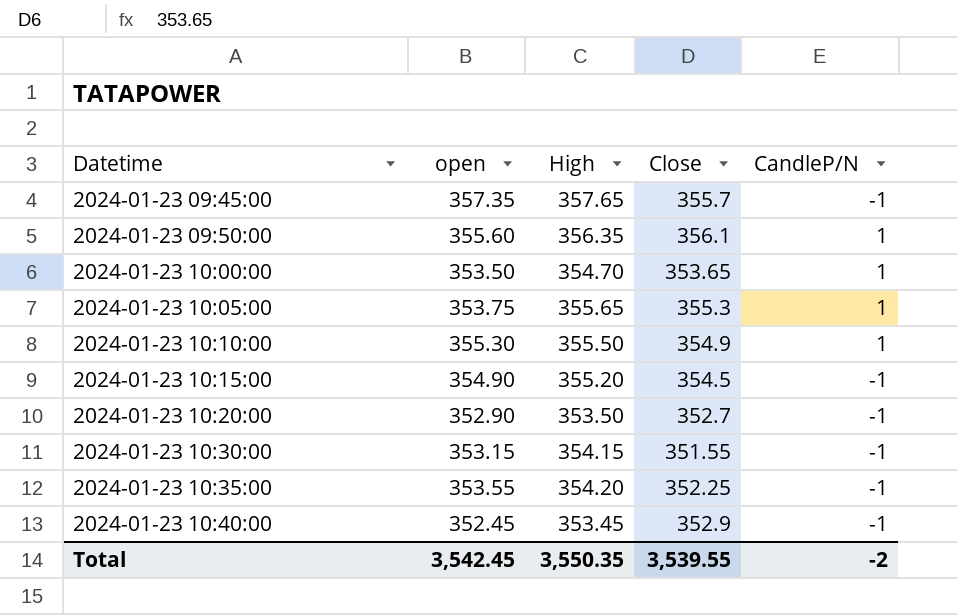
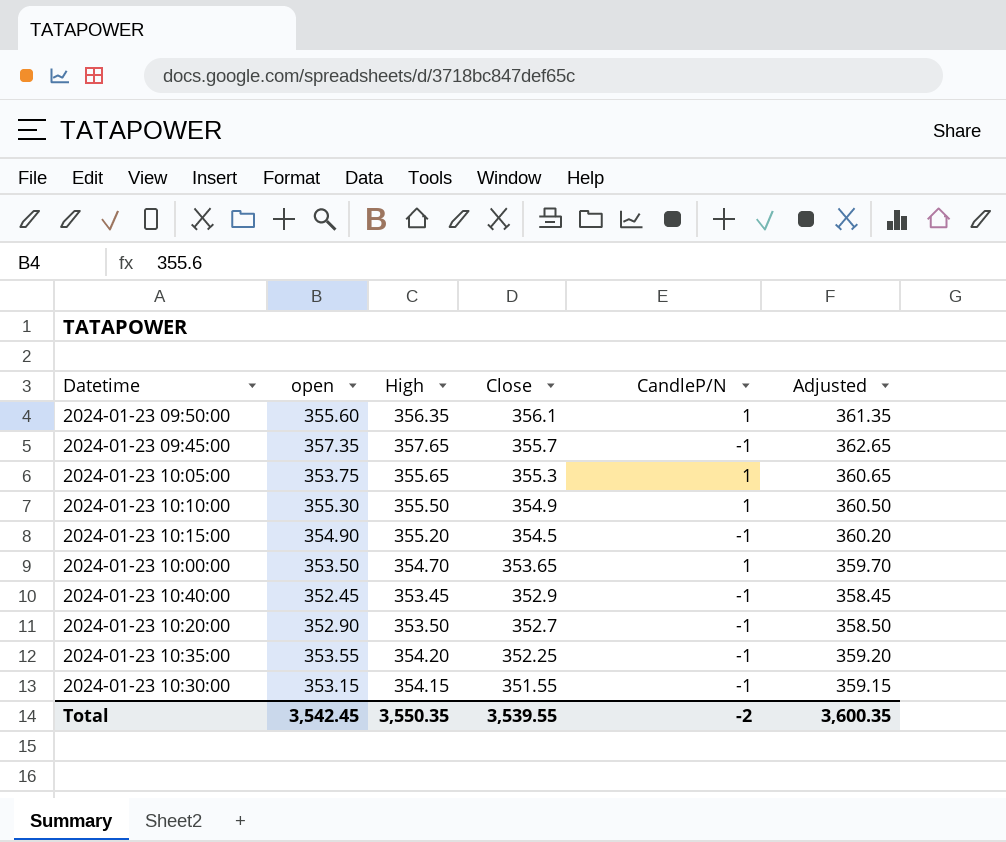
row order: Datetime ascending -> Close descending
column Adjusted | formula: none -> [High] + 5

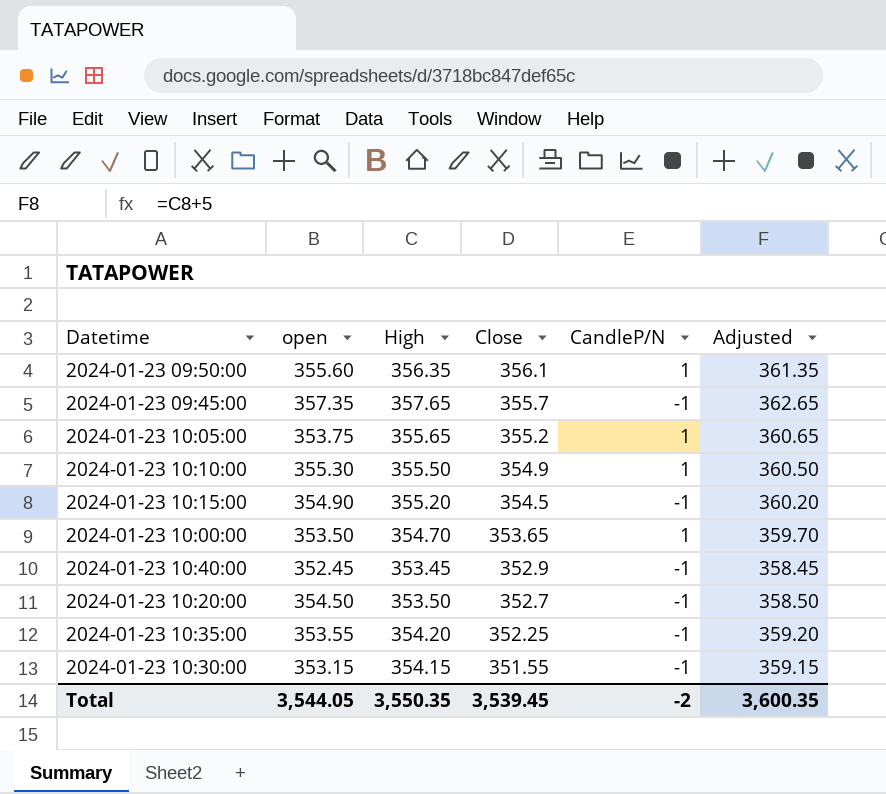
2024-01-23 10:05:00 | Close: 355.3 -> 355.2
2024-01-23 10:20:00 | open: 352.90 -> 354.50
Total | open: 3,542.45 -> 3,544.05
Total | Close: 3,539.55 -> 3,539.45

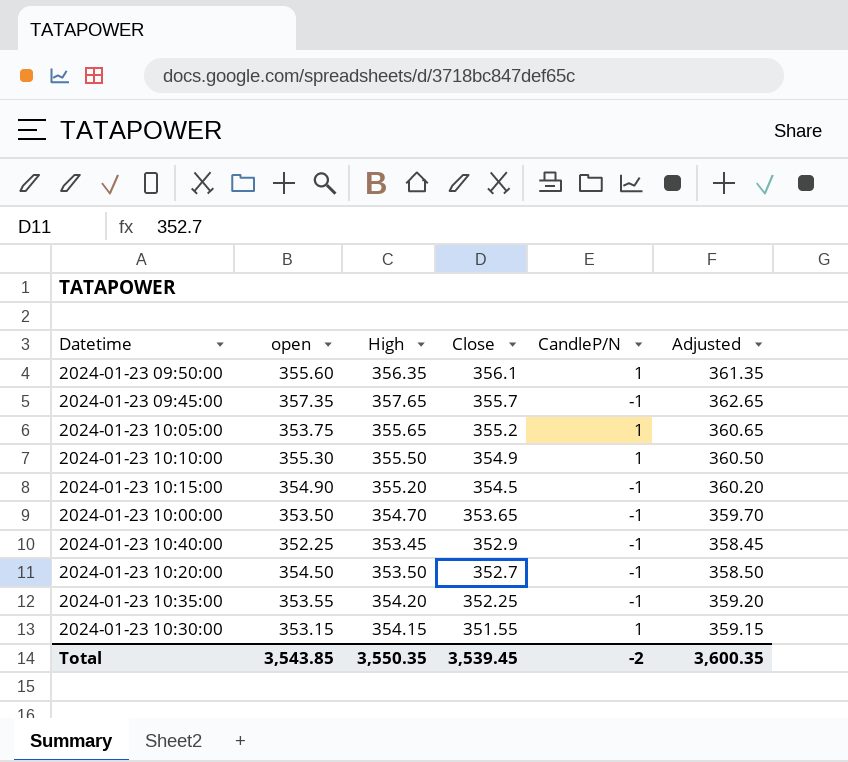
2024-01-23 10:00:00 | CandleP/N: 1 -> -1
2024-01-23 10:40:00 | open: 352.45 -> 352.25
2024-01-23 10:30:00 | CandleP/N: -1 -> 1
Total | open: 3,544.05 -> 3,543.85

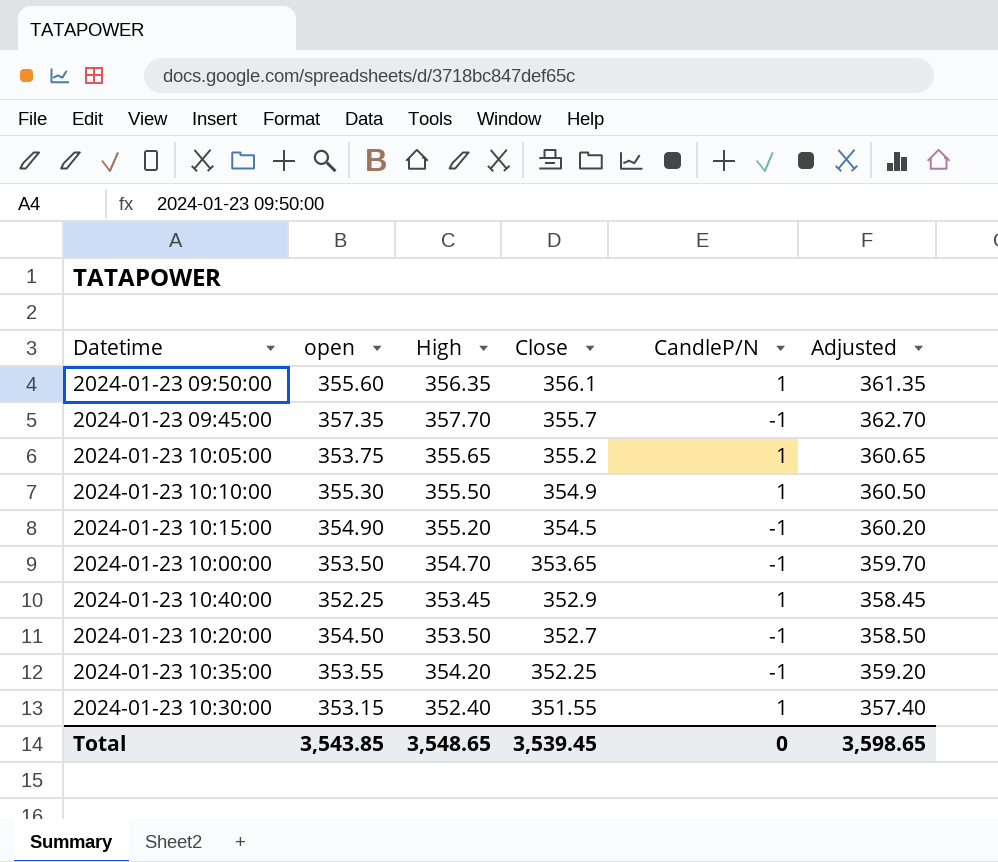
2024-01-23 09:45:00 | High: 357.65 -> 357.70
2024-01-23 09:45:00 | Adjusted: 362.65 -> 362.70
2024-01-23 10:40:00 | CandleP/N: -1 -> 1
2024-01-23 10:30:00 | High: 354.15 -> 352.40
2024-01-23 10:30:00 | Adjusted: 359.15 -> 357.40
Total | High: 3,550.35 -> 3,548.65
Total | CandleP/N: -2 -> 0
Total | Adjusted: 3,600.35 -> 3,598.65

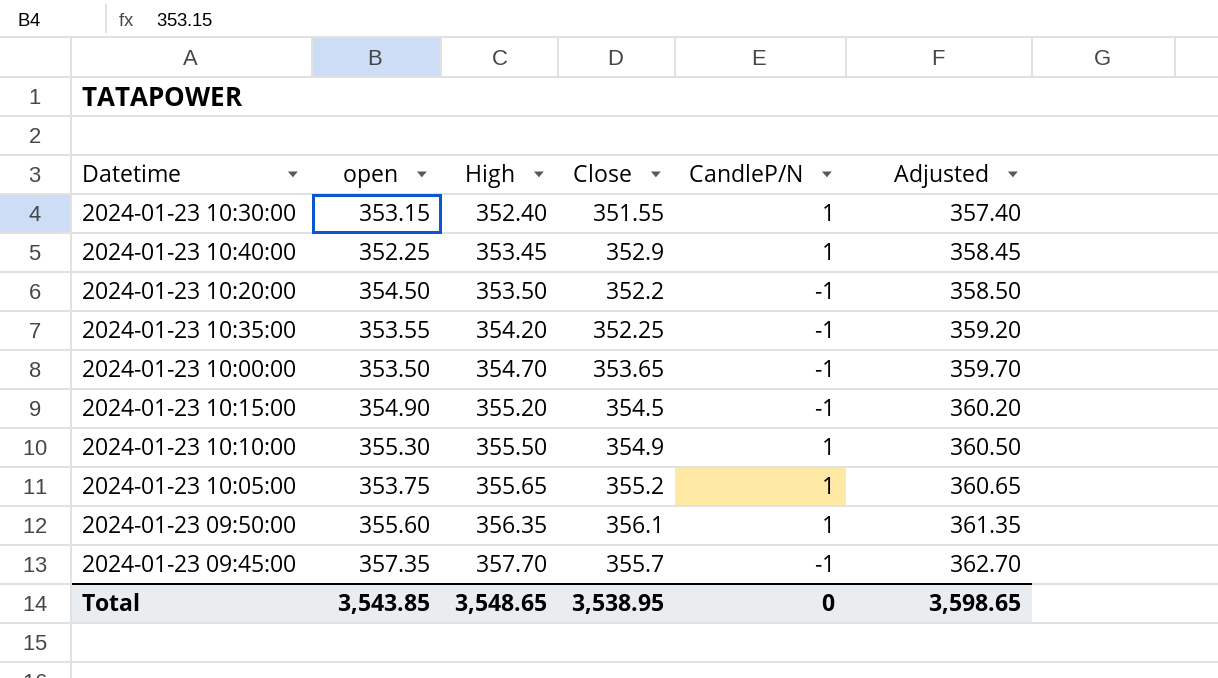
row order: Close descending -> High ascending
2024-01-23 10:20:00 | Close: 352.7 -> 352.2
Total | Close: 3,539.45 -> 3,538.95

